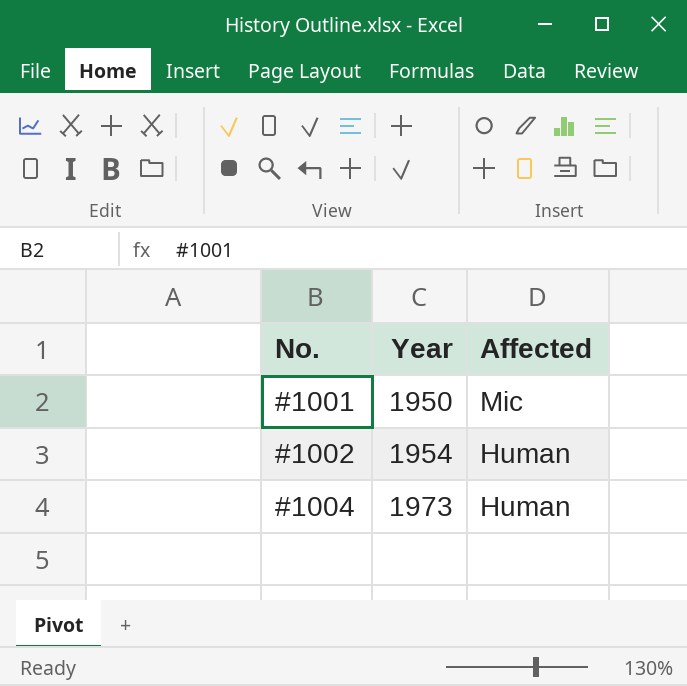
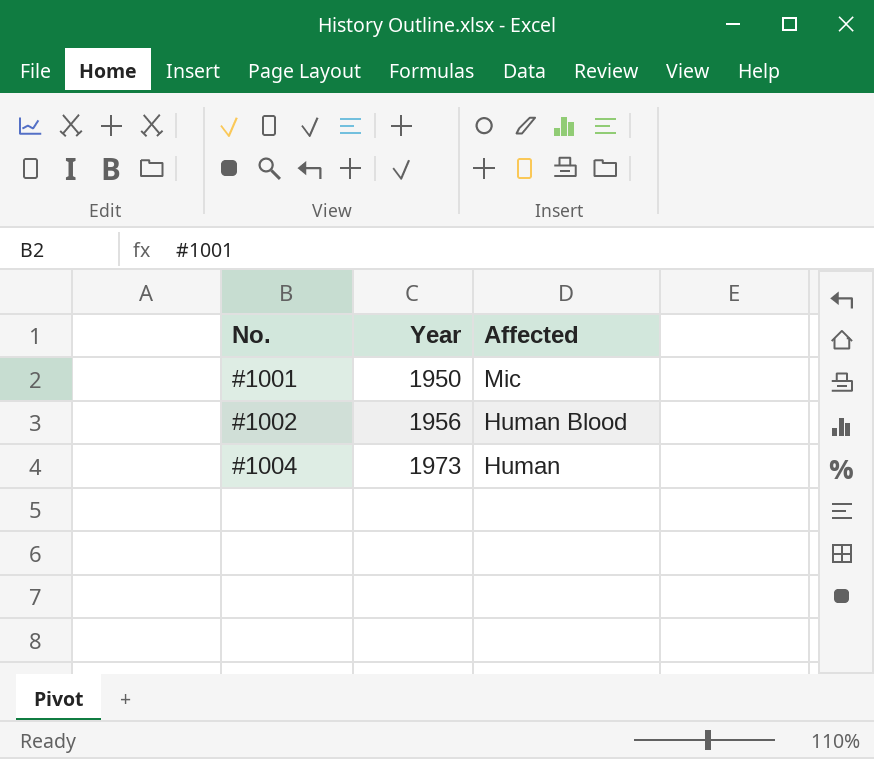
#1002 | Year: 1954 -> 1956
#1002 | Affected: Human -> Human Blood

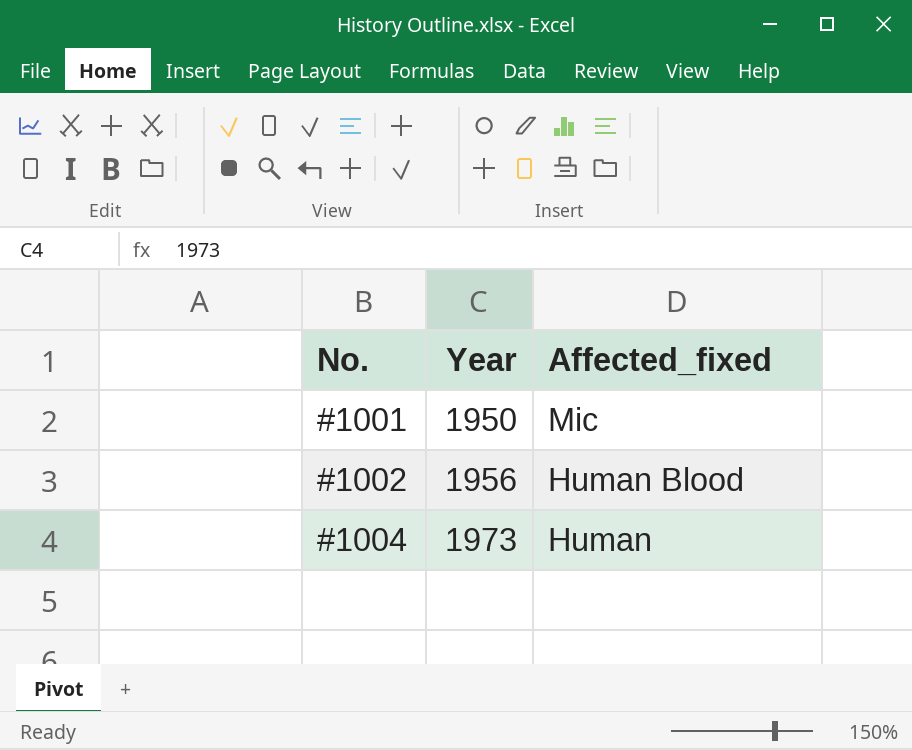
column name: Affected -> Affected_fixed

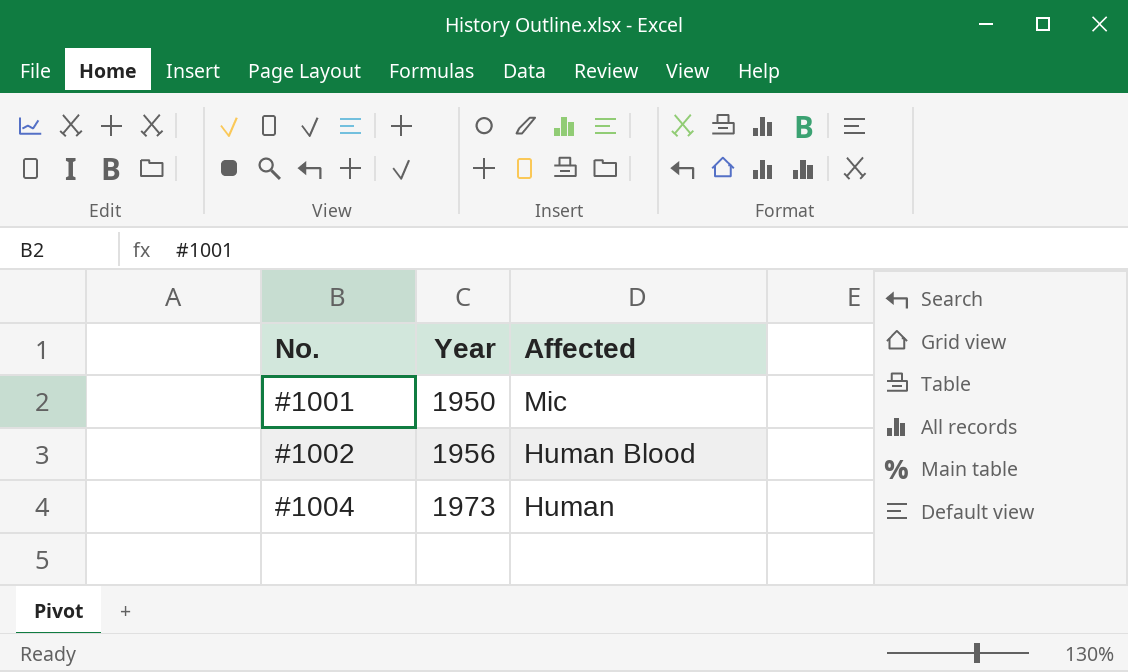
column name: Affected_fixed -> Affected

